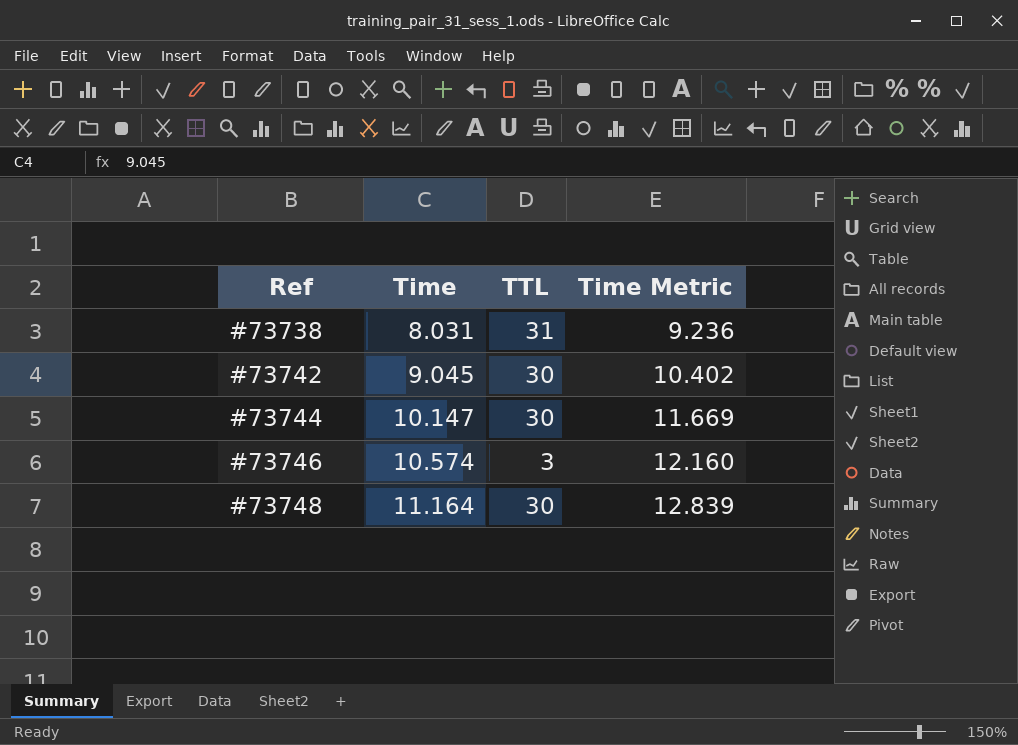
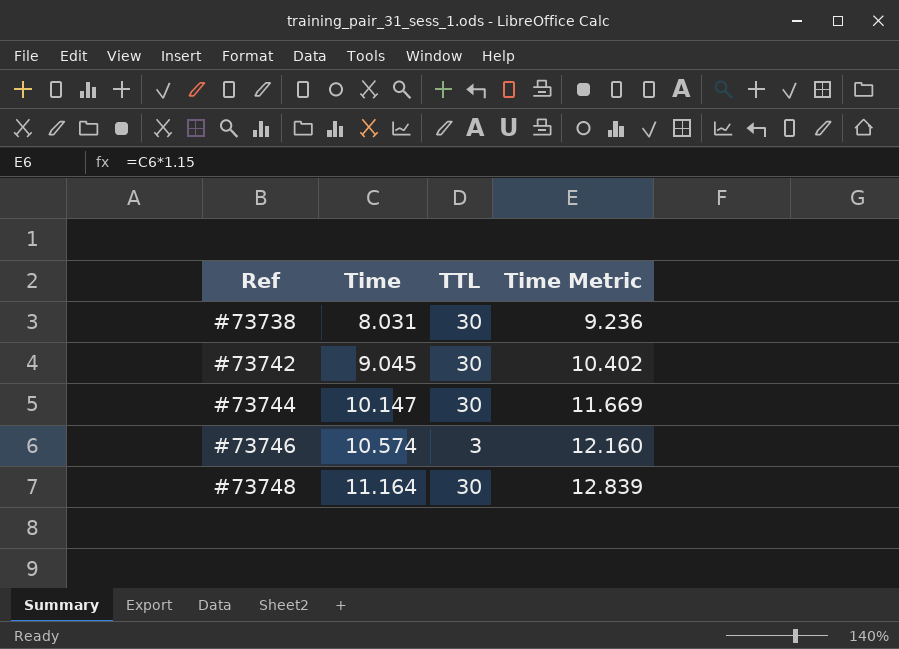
#73738 | TTL: 31 -> 30

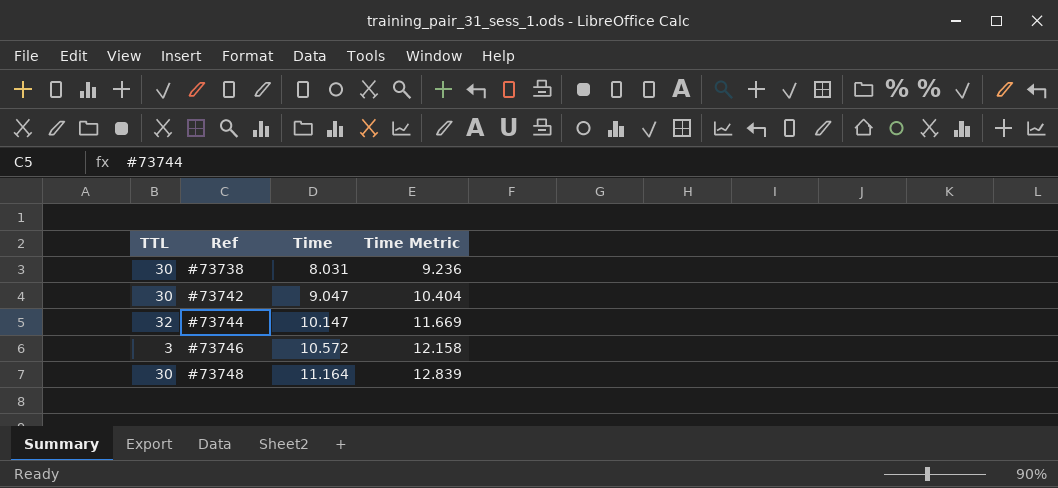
column TTL | position: 3 -> 1
#73742 | Time: 9.045 -> 9.047
#73742 | Time Metric: 10.402 -> 10.404
#73744 | TTL: 30 -> 32
#73746 | Time: 10.574 -> 10.572
#73746 | Time Metric: 12.160 -> 12.158

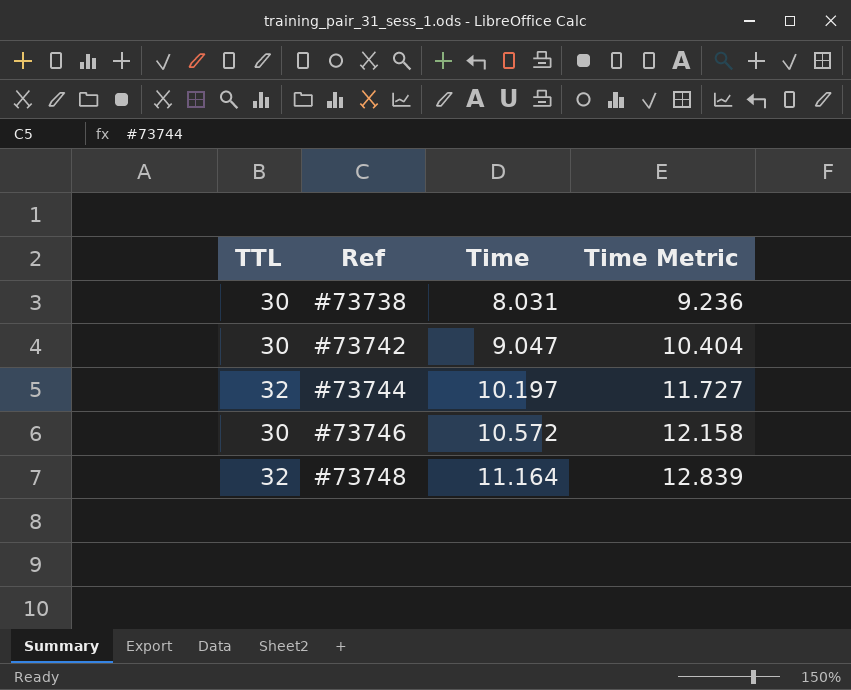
#73744 | Time: 10.147 -> 10.197
#73744 | Time Metric: 11.669 -> 11.727
#73746 | TTL: 3 -> 30
#73748 | TTL: 30 -> 32

